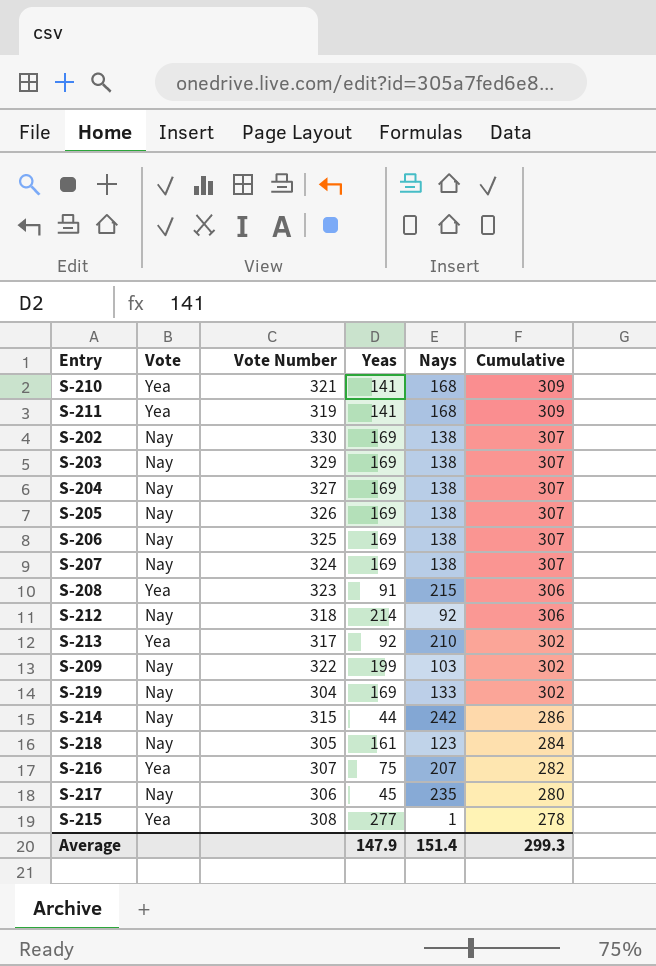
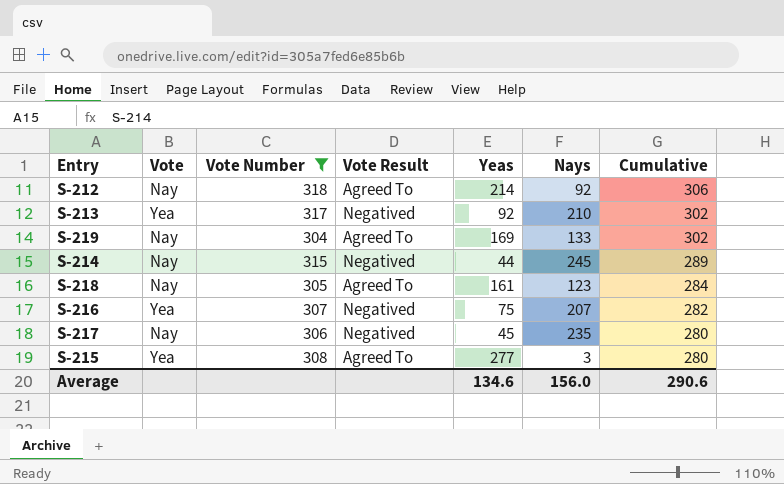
filter: none -> Vote Number <= 318
column Vote Result | position: none -> 4
S-214 | Nays: 242 -> 245
S-214 | Cumulative: 286 -> 289
S-215 | Nays: 1 -> 3
S-215 | Cumulative: 278 -> 280
Average | Yeas: 147.9 -> 134.6
Average | Nays: 151.4 -> 156.0
Average | Cumulative: 299.3 -> 290.6

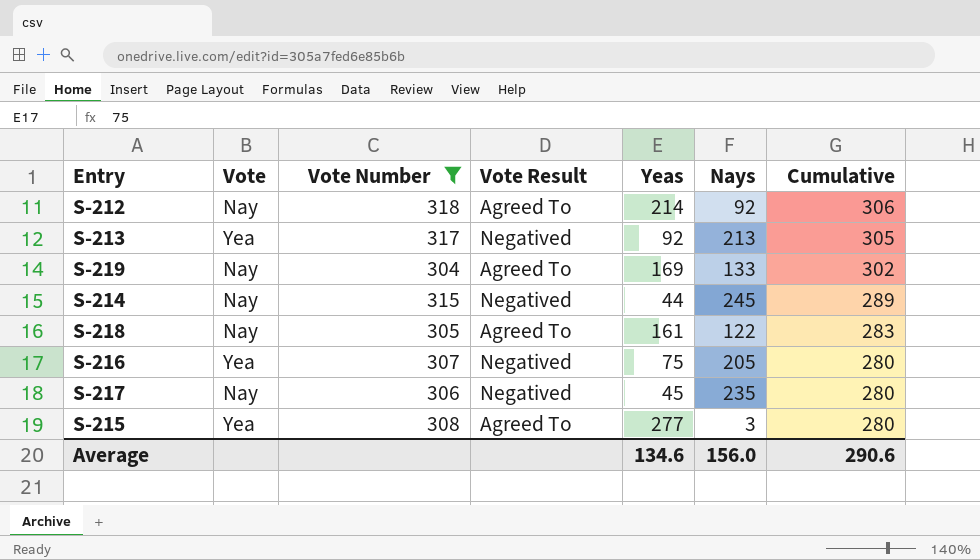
S-213 | Nays: 210 -> 213
S-213 | Cumulative: 302 -> 305
S-218 | Nays: 123 -> 122
S-218 | Cumulative: 284 -> 283
S-216 | Nays: 207 -> 205
S-216 | Cumulative: 282 -> 280

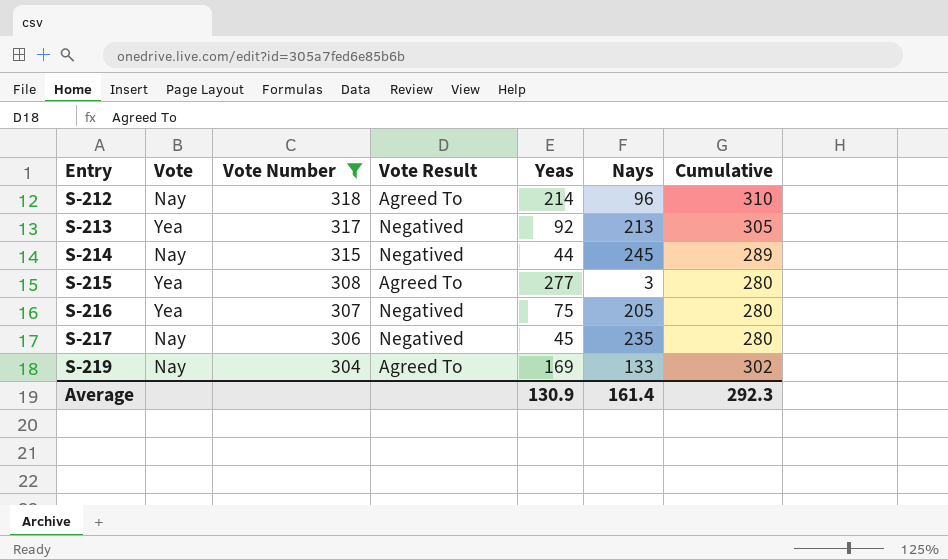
row order: Cumulative descending -> Entry ascending
row S-218: Nay | 305 | Agreed To | 161 | 122 | 283 -> none
S-212 | Nays: 92 -> 96
S-212 | Cumulative: 306 -> 310
Average | Yeas: 134.6 -> 130.9
Average | Nays: 156.0 -> 161.4
Average | Cumulative: 290.6 -> 292.3

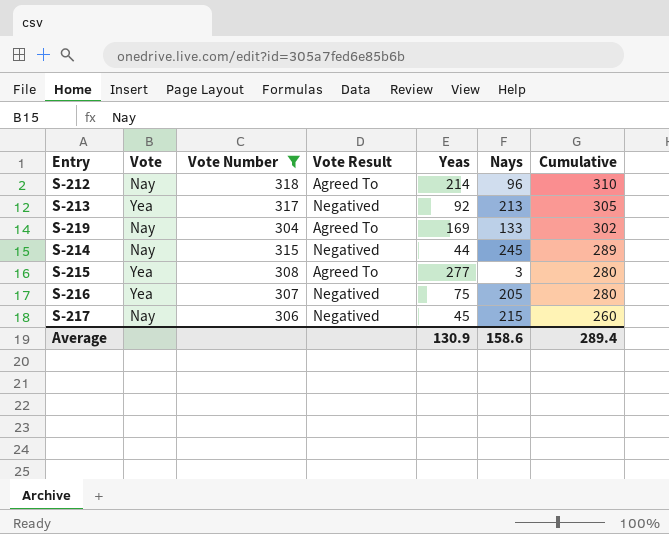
row order: Entry ascending -> Cumulative descending
S-217 | Nays: 235 -> 215
S-217 | Cumulative: 280 -> 260
Average | Nays: 161.4 -> 158.6
Average | Cumulative: 292.3 -> 289.4

